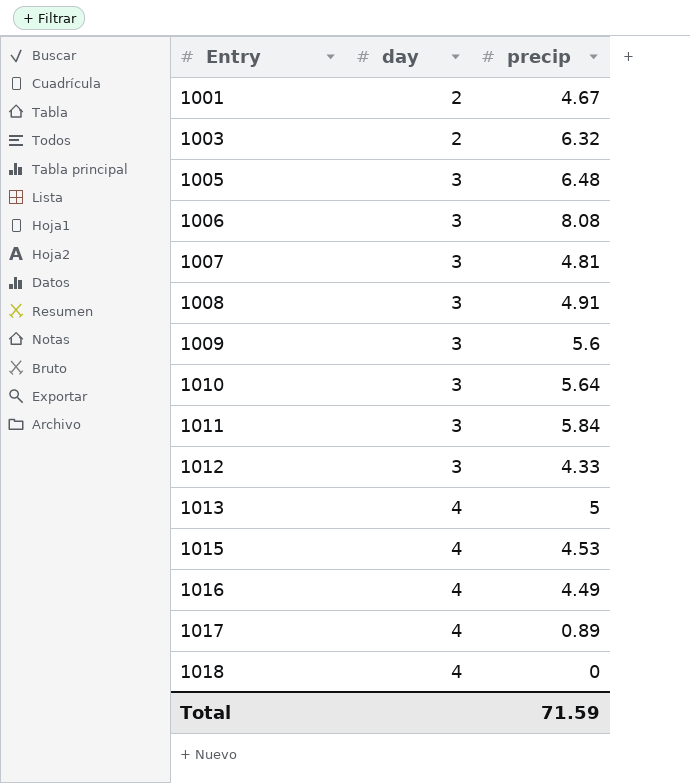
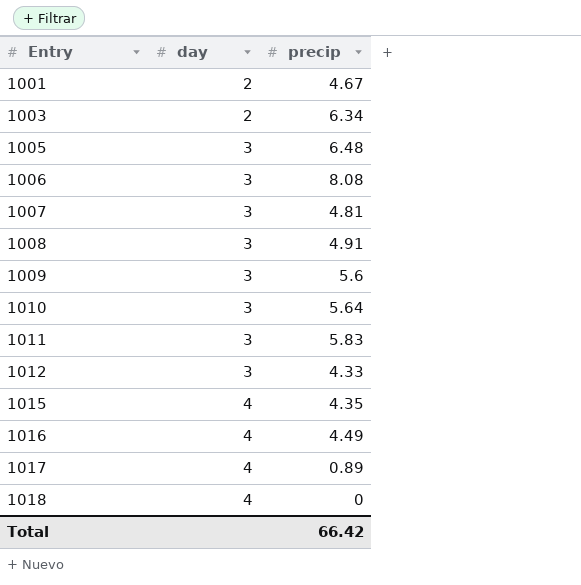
row 1013: 4 | 5 -> none
1003 | precip: 6.32 -> 6.34
1011 | precip: 5.84 -> 5.83
1015 | precip: 4.53 -> 4.35
Total | precip: 71.59 -> 66.42

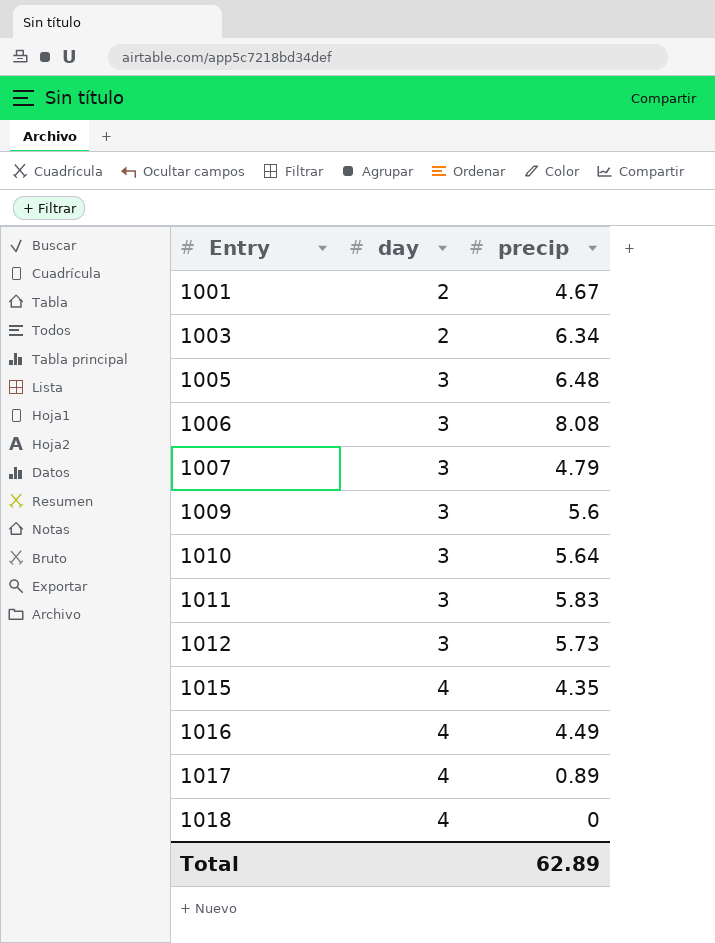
row 1008: 3 | 4.91 -> none
1007 | precip: 4.81 -> 4.79
1012 | precip: 4.33 -> 5.73
Total | precip: 66.42 -> 62.89

